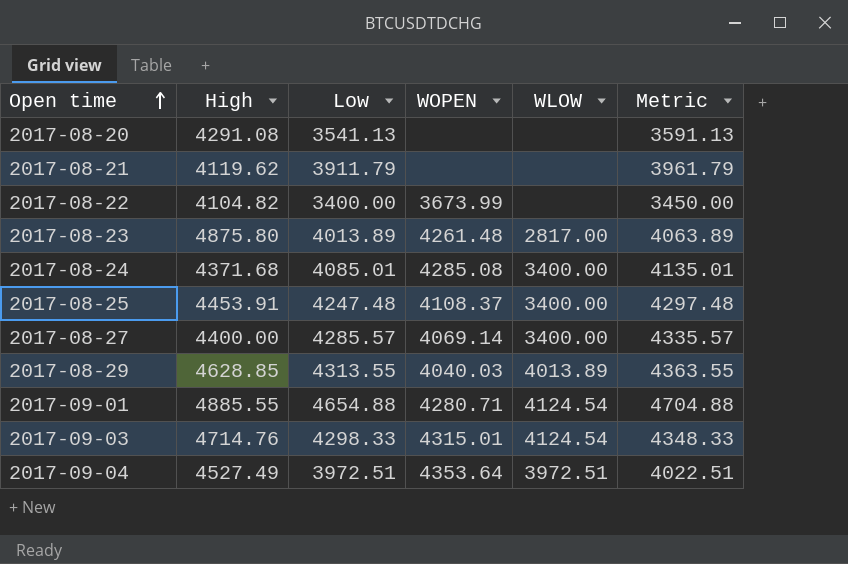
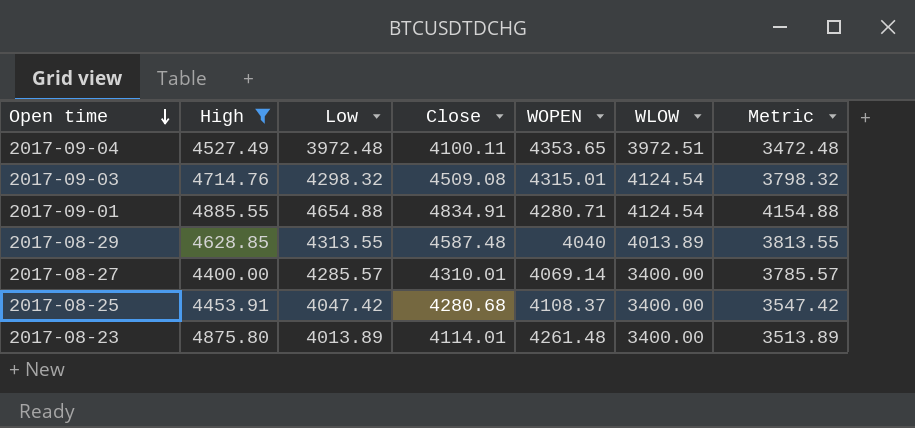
filter: none -> High >= 4400.00
row order: Open time ascending -> Open time descending
column Close | position: none -> 4
column Metric | formula: [Low] + 50 -> [Low] - 500
2017-09-04 | Low: 3972.51 -> 3972.48
2017-09-04 | WOPEN: 4353.64 -> 4353.65
2017-09-03 | Low: 4298.33 -> 4298.32
2017-08-29 | WOPEN: 4040.03 -> 4040
2017-08-25 | Low: 4247.48 -> 4047.42
2017-08-23 | WLOW: 2817.00 -> 3400.00

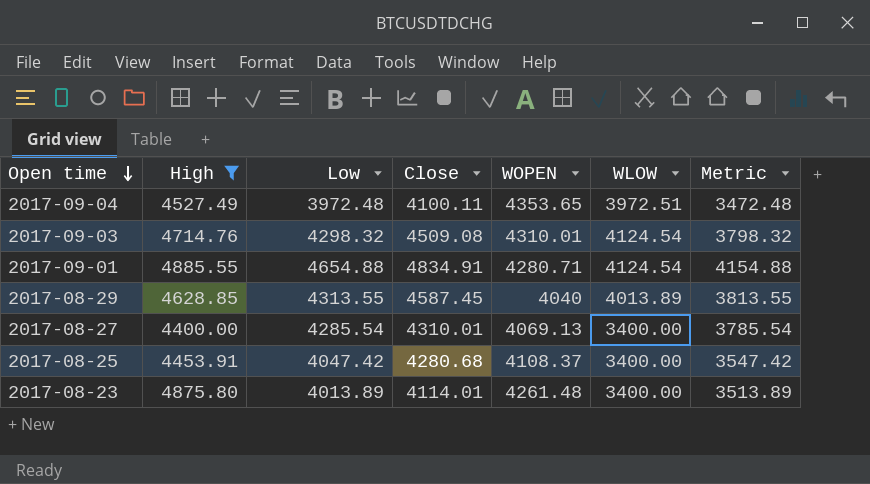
2017-09-03 | WOPEN: 4315.01 -> 4310.01
2017-08-29 | Close: 4587.48 -> 4587.45
2017-08-27 | Low: 4285.57 -> 4285.54
2017-08-27 | WOPEN: 4069.14 -> 4069.13
2017-08-27 | Metric: 3785.57 -> 3785.54

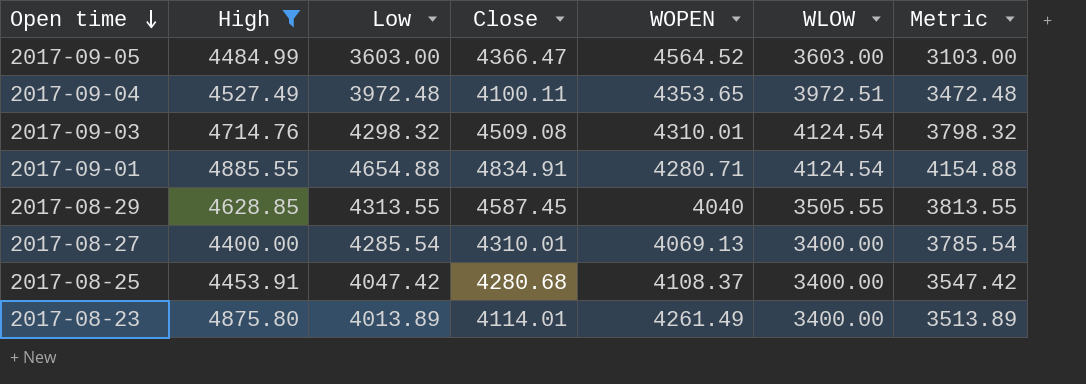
row 2017-09-05: none -> 4484.99 | 3603.00 | 4366.47 | 4564.52 | 3603.00 | 3103.00
2017-08-29 | WLOW: 4013.89 -> 3505.55
2017-08-23 | WOPEN: 4261.48 -> 4261.49

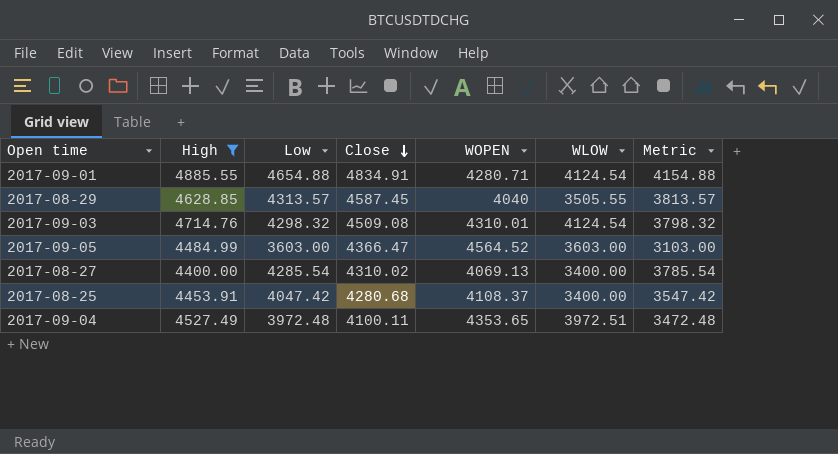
row order: Open time descending -> Close descending
row 2017-08-23: 4875.80 | 4013.89 | 4114.01 | 4261.49 | 3400.00 | 3513.89 -> none
2017-08-29 | Low: 4313.55 -> 4313.57
2017-08-29 | Metric: 3813.55 -> 3813.57
2017-08-27 | Close: 4310.01 -> 4310.02

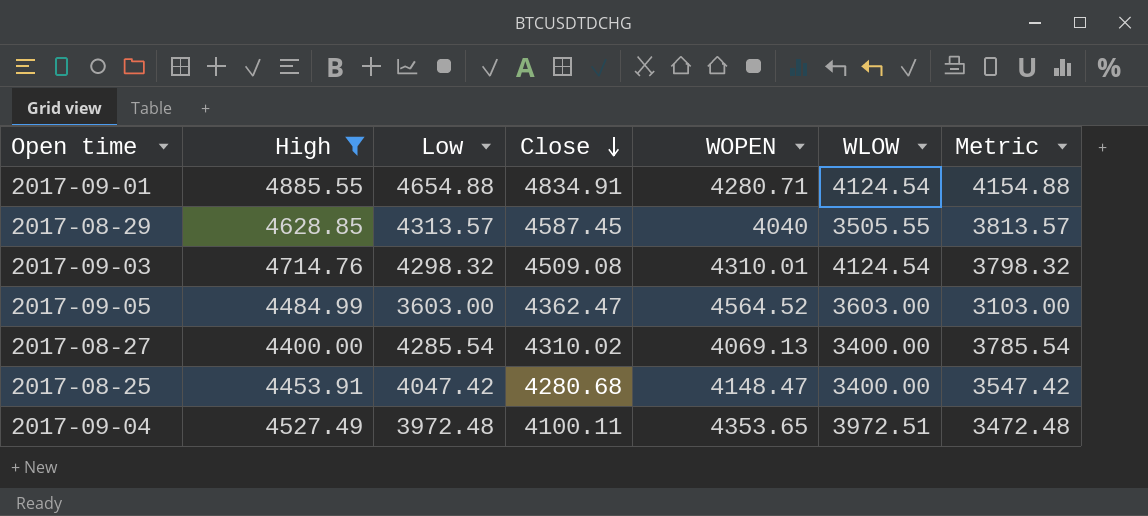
2017-09-05 | Close: 4366.47 -> 4362.47
2017-08-25 | WOPEN: 4108.37 -> 4148.47

